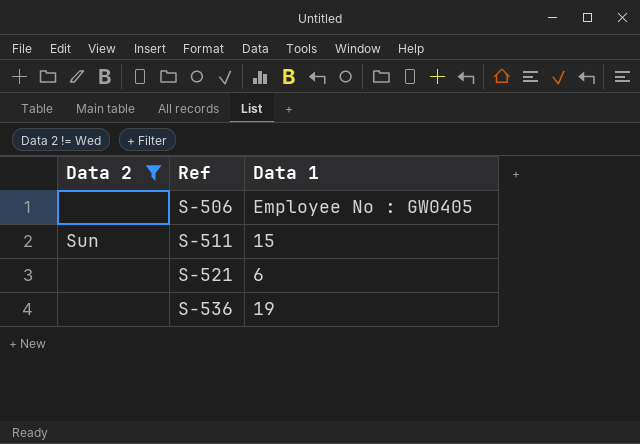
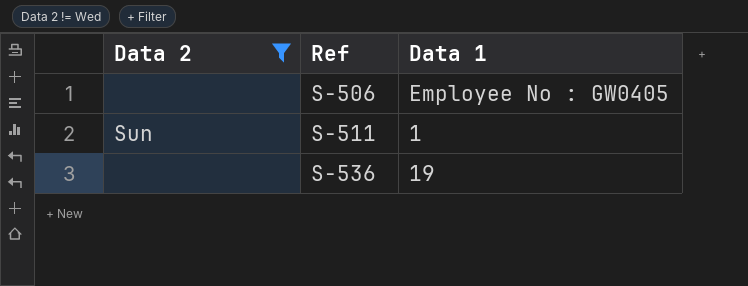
row S-521: none | 6 -> none
S-511 | Data 1: 15 -> 1

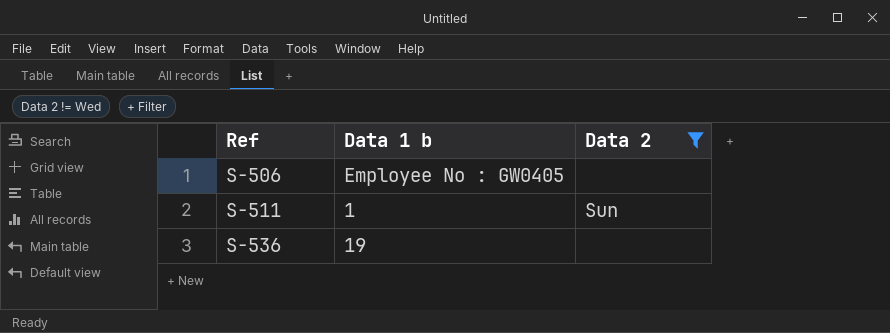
column name: Data 1 -> Data 1 b
column Data 2 | position: 1 -> 3

